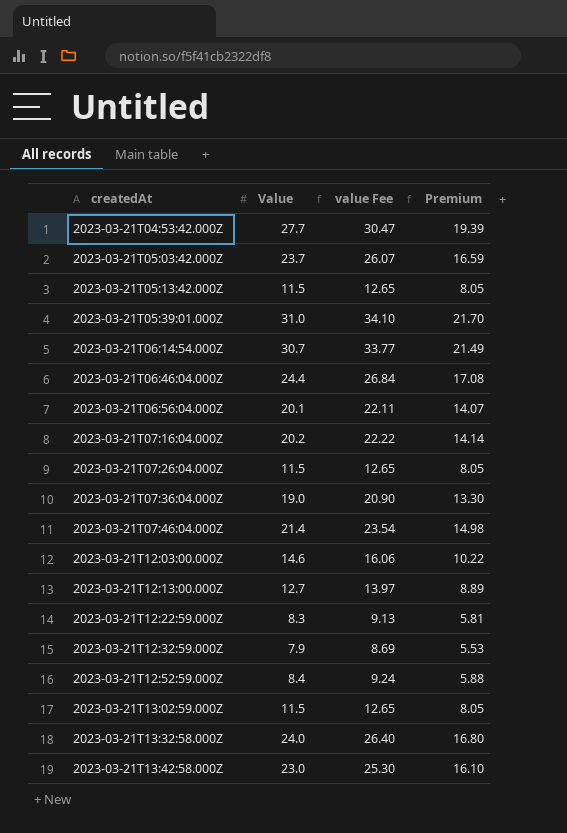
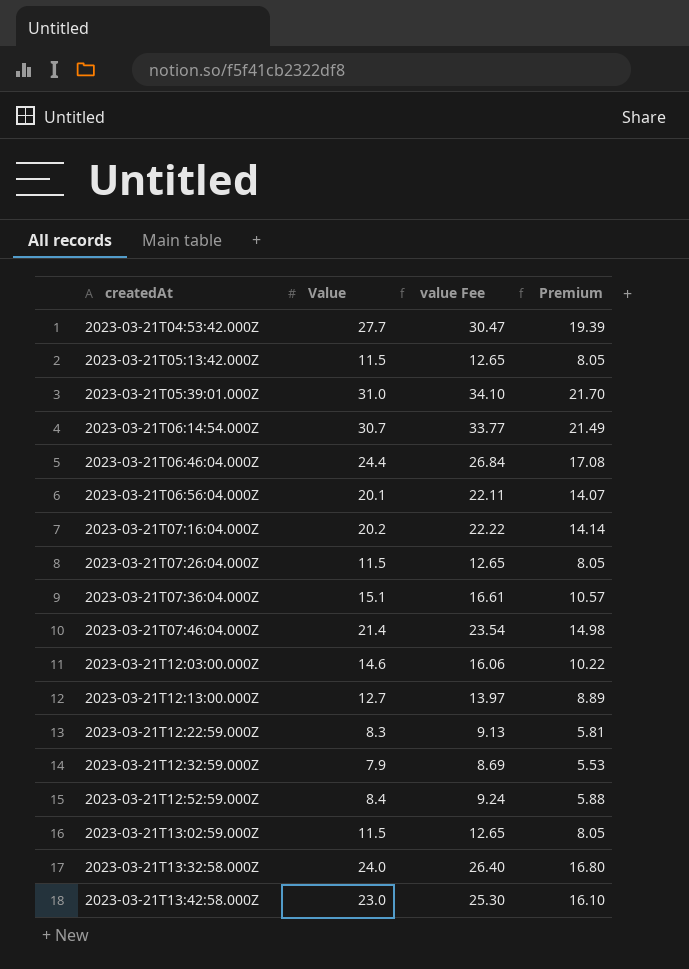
row 2023-03-21T05:03:42.000Z: 23.7 | 26.07 | 16.59 -> none
2023-03-21T07:36:04.000Z | Value: 19.0 -> 15.1
2023-03-21T07:36:04.000Z | value Fee: 20.90 -> 16.61
2023-03-21T07:36:04.000Z | Premium: 13.30 -> 10.57

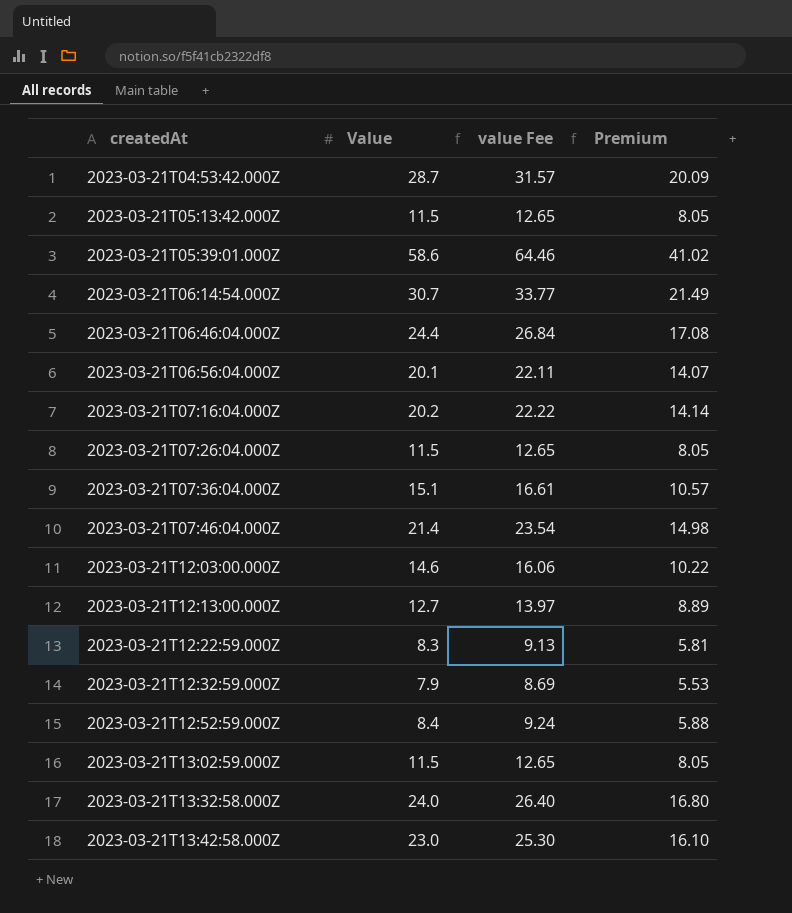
2023-03-21T04:53:42.000Z | Value: 27.7 -> 28.7
2023-03-21T04:53:42.000Z | value Fee: 30.47 -> 31.57
2023-03-21T04:53:42.000Z | Premium: 19.39 -> 20.09
2023-03-21T05:39:01.000Z | Value: 31.0 -> 58.6
2023-03-21T05:39:01.000Z | value Fee: 34.10 -> 64.46
2023-03-21T05:39:01.000Z | Premium: 21.70 -> 41.02

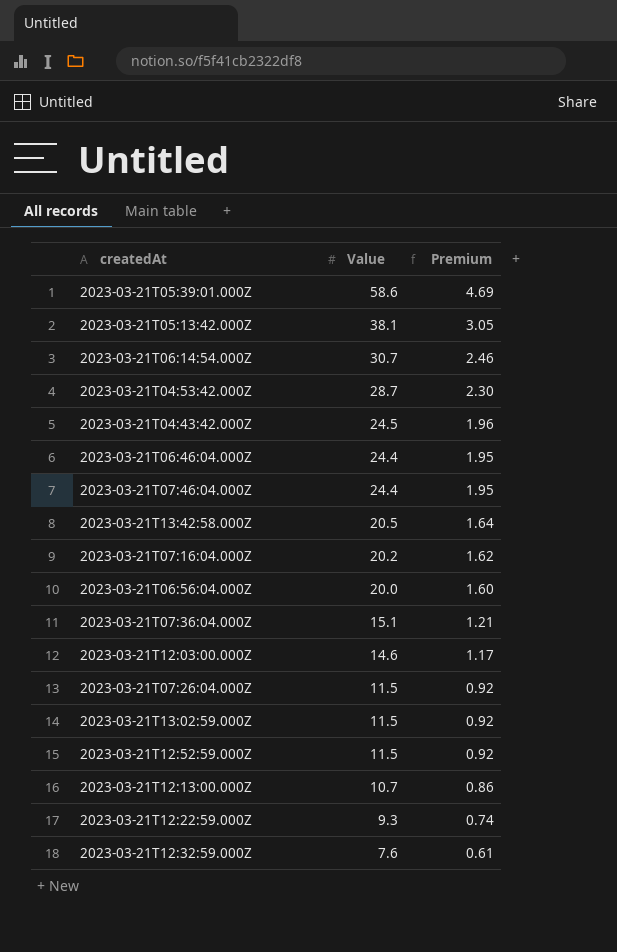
row order: createdAt ascending -> Value descending
column value Fee | formula: [Value] * 1.1 -> none
column Premium | formula: [Value] * 0.7 -> [Value] * 0.08
row 2023-03-21T13:32:58.000Z: 24.0 | 26.40 | 16.80 -> none
2023-03-21T05:13:42.000Z | Value: 11.5 -> 38.1
row 2023-03-21T04:43:42.000Z: none -> 24.5 | 1.96
2023-03-21T07:46:04.000Z | Value: 21.4 -> 24.4
2023-03-21T13:42:58.000Z | Value: 23.0 -> 20.5
2023-03-21T06:56:04.000Z | Value: 20.1 -> 20.0
2023-03-21T12:52:59.000Z | Value: 8.4 -> 11.5
2023-03-21T12:13:00.000Z | Value: 12.7 -> 10.7
2023-03-21T12:22:59.000Z | Value: 8.3 -> 9.3
2023-03-21T12:32:59.000Z | Value: 7.9 -> 7.6

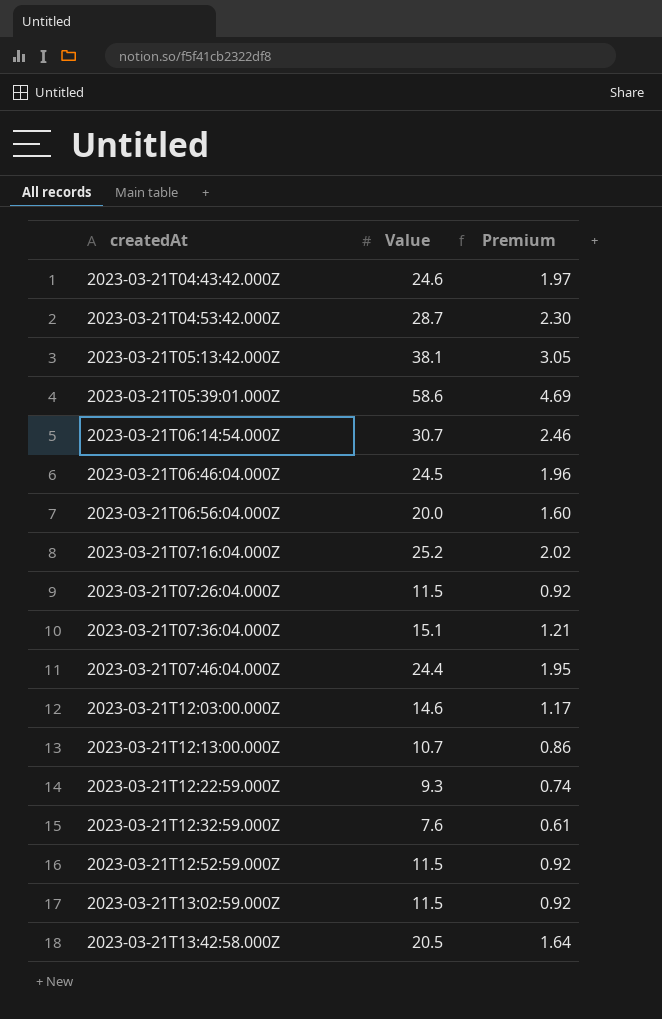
row order: Value descending -> createdAt ascending
2023-03-21T04:43:42.000Z | Value: 24.5 -> 24.6
2023-03-21T04:43:42.000Z | Premium: 1.96 -> 1.97
2023-03-21T06:46:04.000Z | Value: 24.4 -> 24.5
2023-03-21T06:46:04.000Z | Premium: 1.95 -> 1.96
2023-03-21T07:16:04.000Z | Value: 20.2 -> 25.2
2023-03-21T07:16:04.000Z | Premium: 1.62 -> 2.02

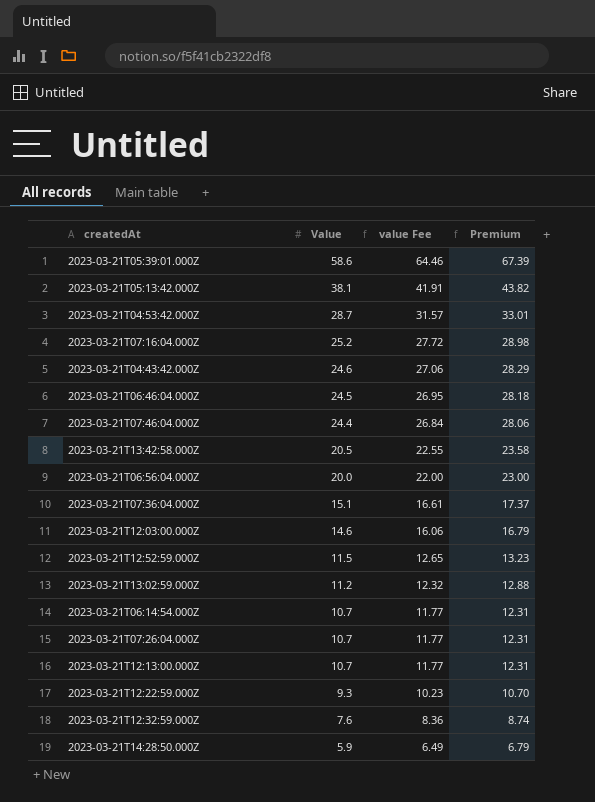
row order: createdAt ascending -> Value descending
column value Fee | formula: none -> [Value] * 1.1
column Premium | formula: [Value] * 0.08 -> [Value] * 1.15
2023-03-21T13:02:59.000Z | Value: 11.5 -> 11.2
2023-03-21T06:14:54.000Z | Value: 30.7 -> 10.7
2023-03-21T07:26:04.000Z | Value: 11.5 -> 10.7
row 2023-03-21T14:28:50.000Z: none -> 5.9 | 6.49 | 6.79

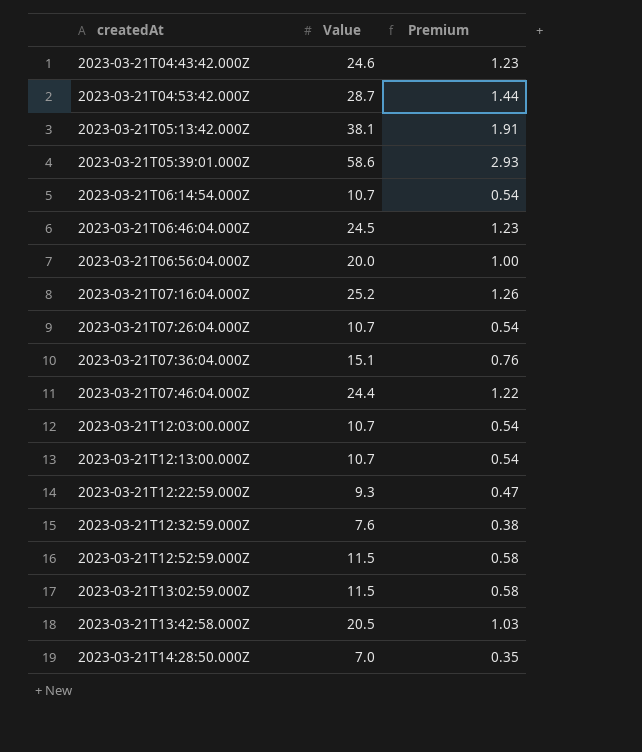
row order: Value descending -> createdAt ascending
column value Fee | formula: [Value] * 1.1 -> none
column Premium | formula: [Value] * 1.15 -> [Value] * 0.05
2023-03-21T12:03:00.000Z | Value: 14.6 -> 10.7
2023-03-21T13:02:59.000Z | Value: 11.2 -> 11.5
2023-03-21T14:28:50.000Z | Value: 5.9 -> 7.0

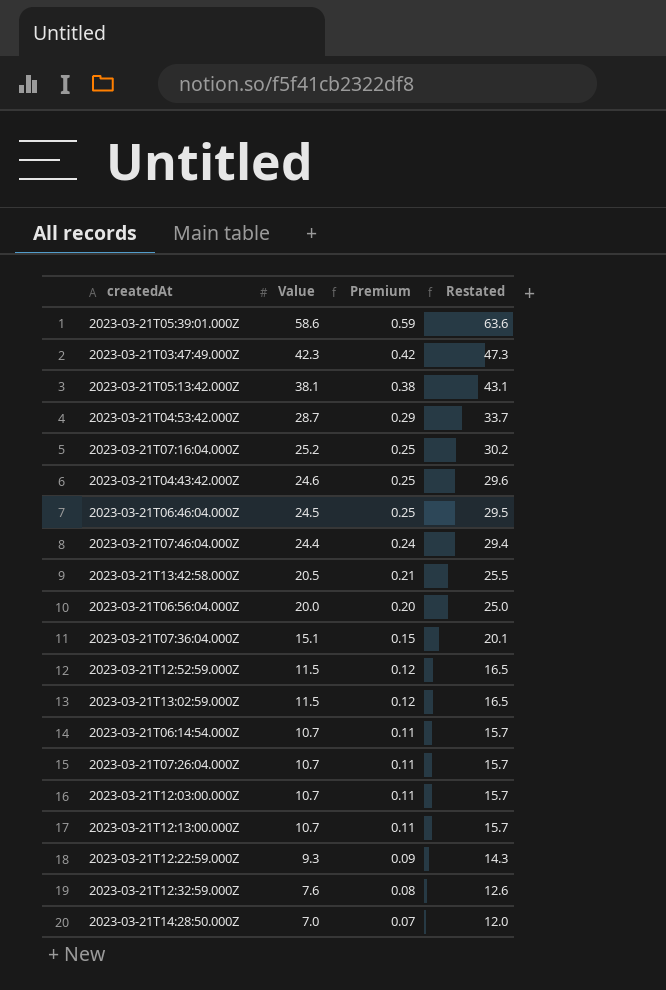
row order: createdAt ascending -> Value descending
column Premium | formula: [Value] * 0.05 -> [Value] * 0.01
column Restated | formula: none -> [Value] + 5
row 2023-03-21T03:47:49.000Z: none -> 42.3 | 0.42 | 47.3

